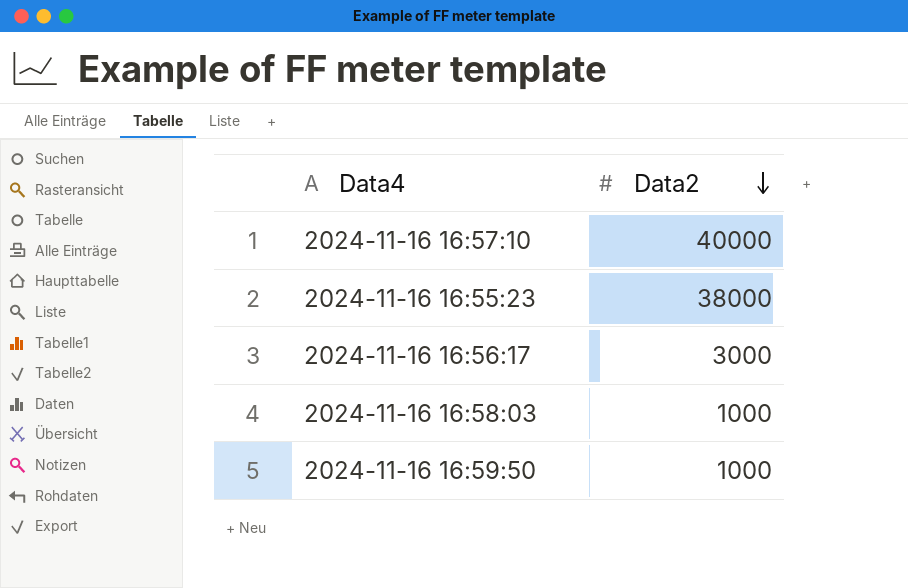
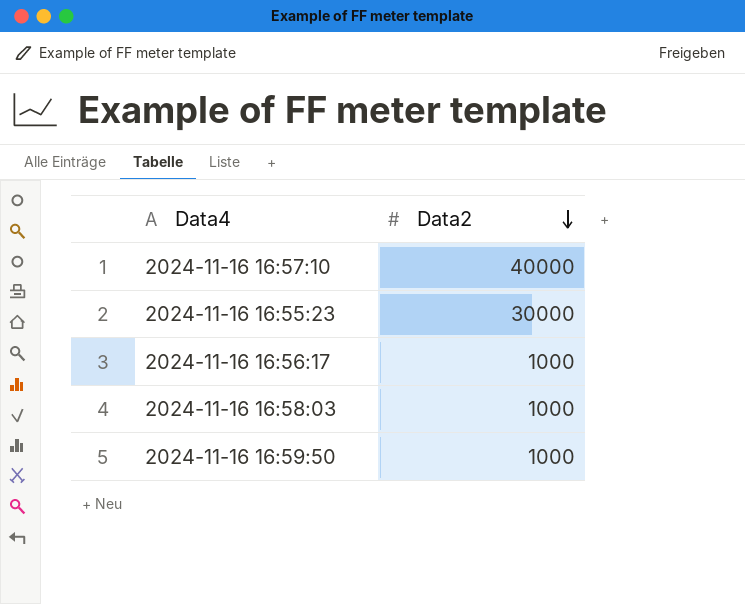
2024-11-16 16:55:23 | Data2: 38000 -> 30000
2024-11-16 16:56:17 | Data2: 3000 -> 1000

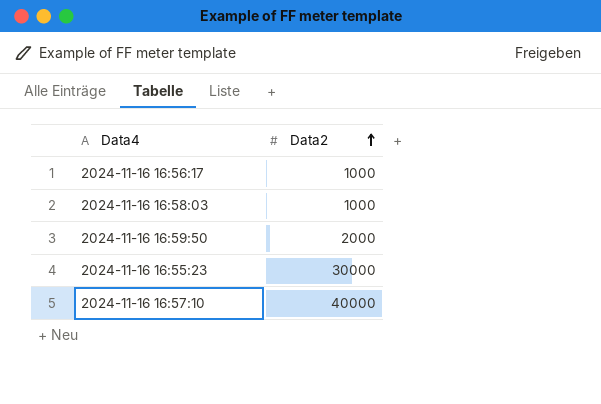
row order: Data2 descending -> Data2 ascending
2024-11-16 16:59:50 | Data2: 1000 -> 2000

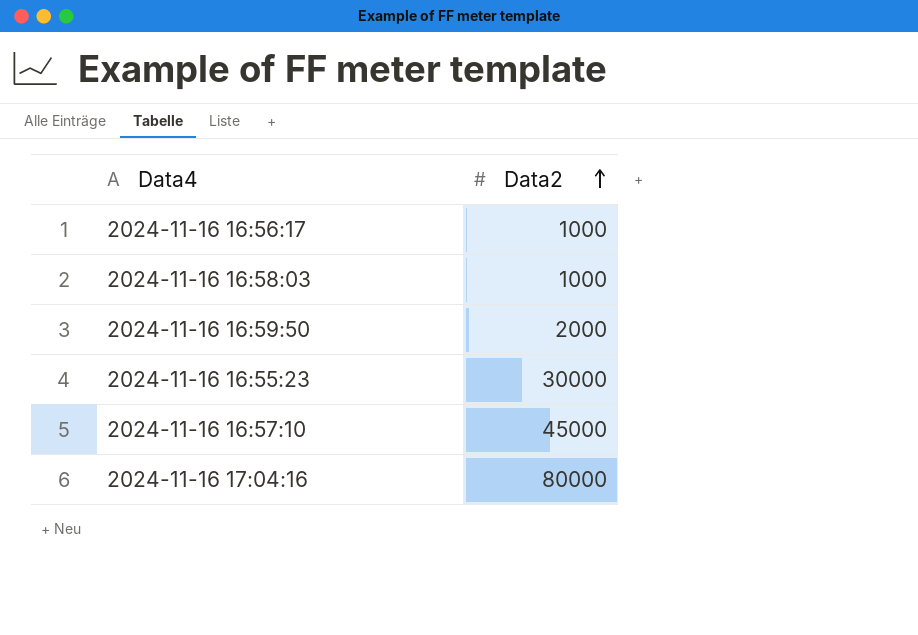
2024-11-16 16:57:10 | Data2: 40000 -> 45000
row 2024-11-16 17:04:16: none -> 80000

